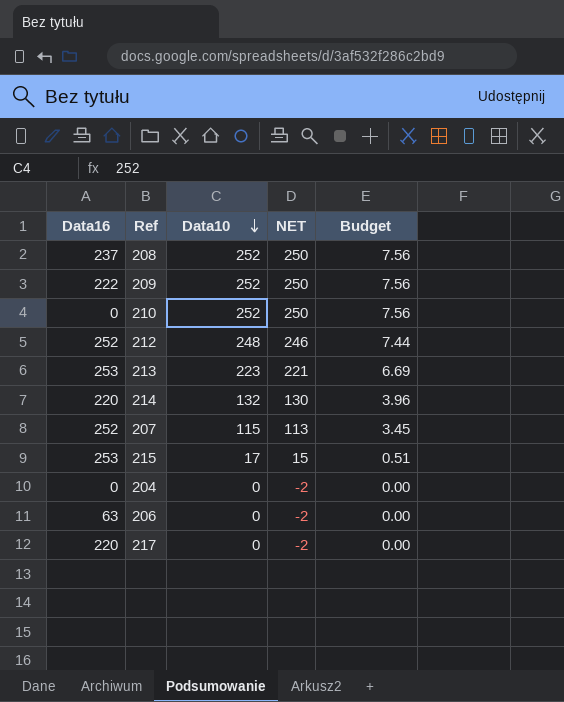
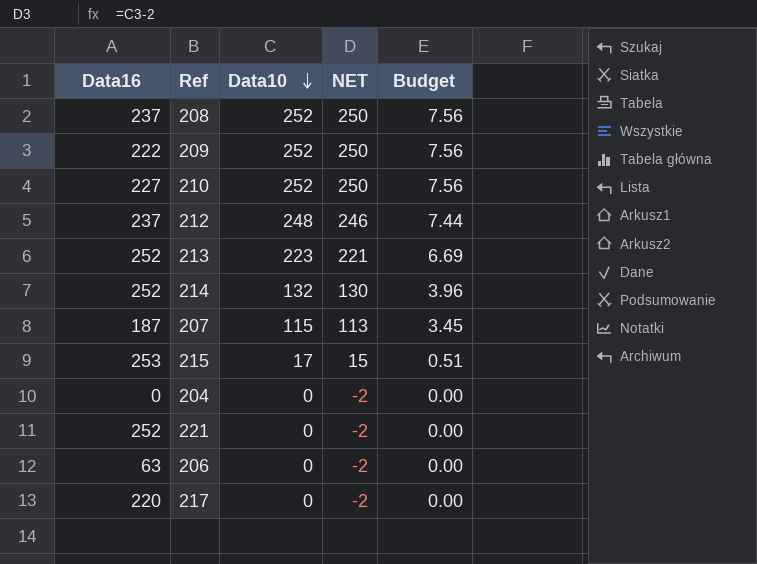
210 | Data16: 0 -> 227
212 | Data16: 252 -> 237
213 | Data16: 253 -> 252
214 | Data16: 220 -> 252
207 | Data16: 252 -> 187
row 221: none -> 252 | 0 | -2 | 0.00

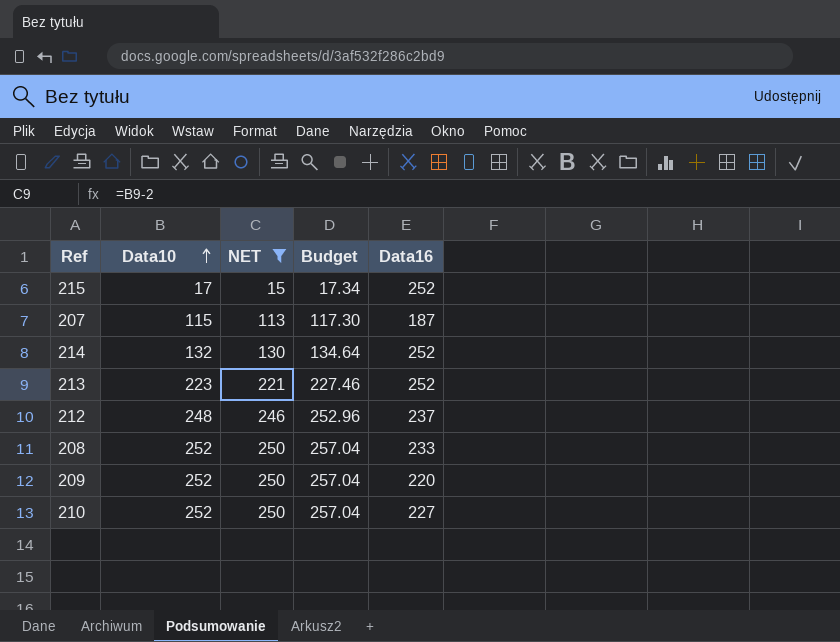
filter: none -> NET != -2
row order: Data10 descending -> Data10 ascending
column Budget | formula: [Data10] * 0.03 -> [Data10] * 1.02
column Data16 | position: 1 -> 5
215 | Data16: 253 -> 252
208 | Data16: 237 -> 233
209 | Data16: 222 -> 220

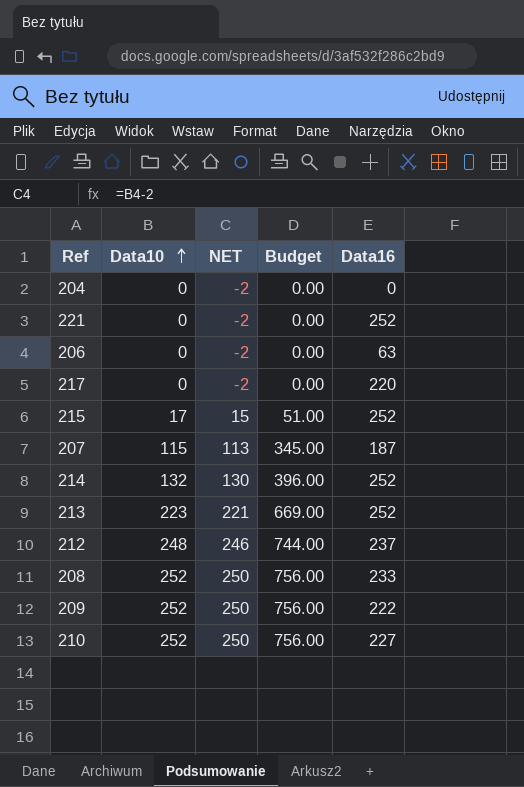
filter: NET != -2 -> none
column Budget | formula: [Data10] * 1.02 -> [Data10] * 3
209 | Data16: 220 -> 222

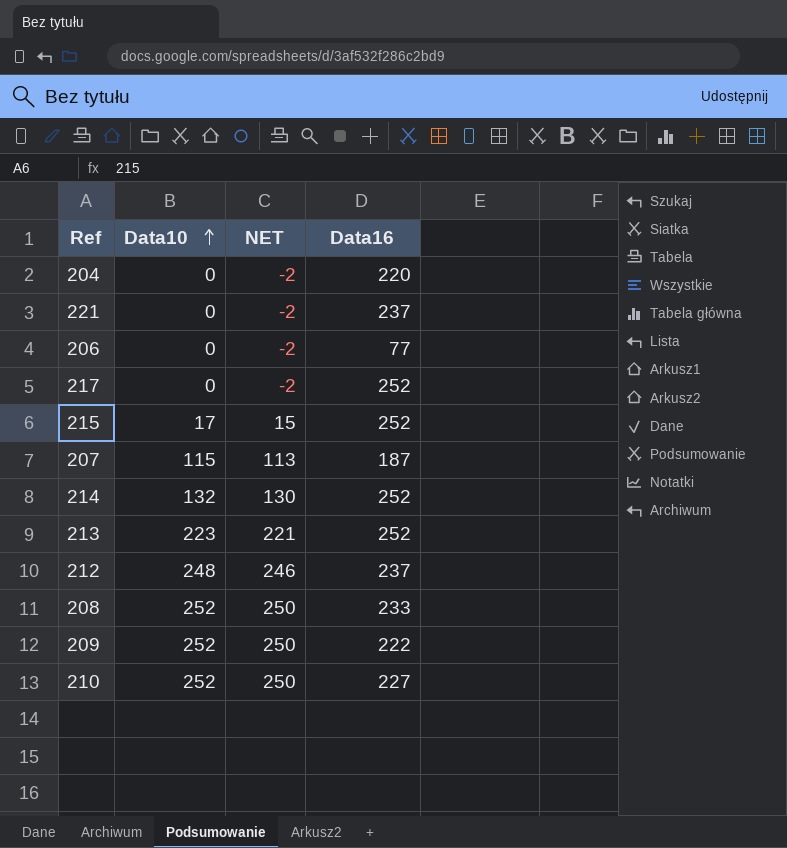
column Budget | formula: [Data10] * 3 -> none
204 | Data16: 0 -> 220
221 | Data16: 252 -> 237
206 | Data16: 63 -> 77
217 | Data16: 220 -> 252

